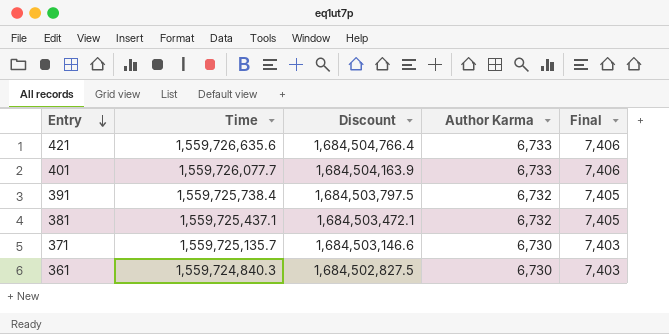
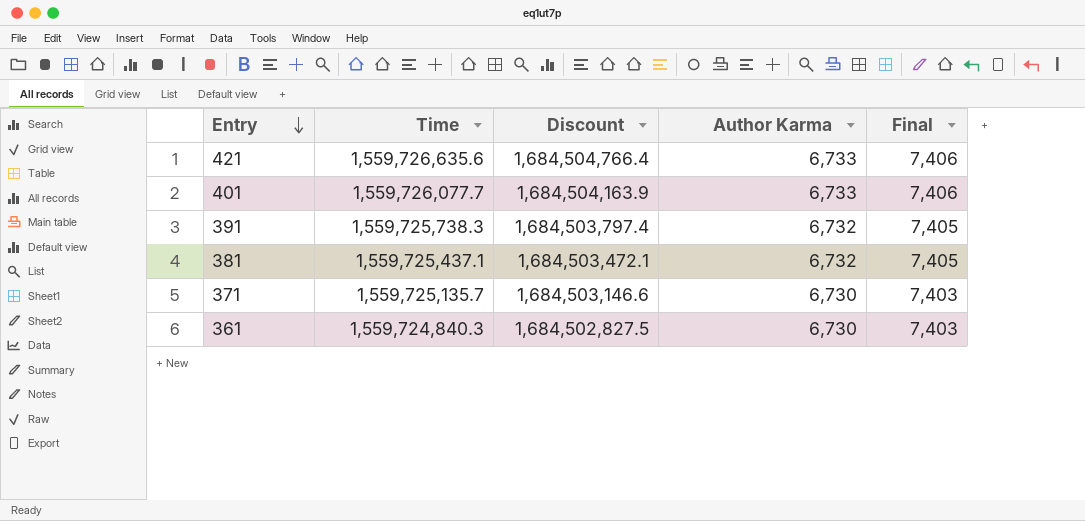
391 | Time: 1,559,725,738.4 -> 1,559,725,738.3
391 | Discount: 1,684,503,797.5 -> 1,684,503,797.4

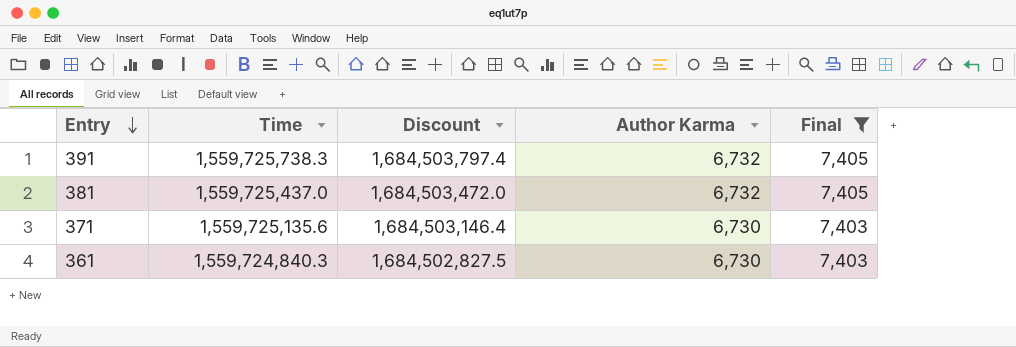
filter: none -> Final != 7,406
381 | Time: 1,559,725,437.1 -> 1,559,725,437.0
381 | Discount: 1,684,503,472.1 -> 1,684,503,472.0
371 | Time: 1,559,725,135.7 -> 1,559,725,135.6
371 | Discount: 1,684,503,146.6 -> 1,684,503,146.4

